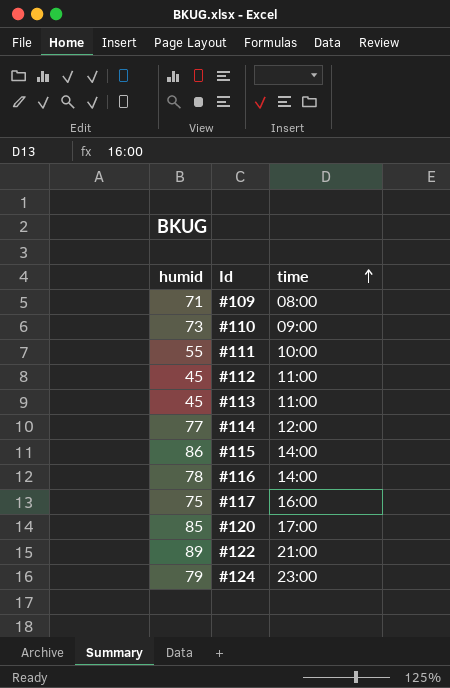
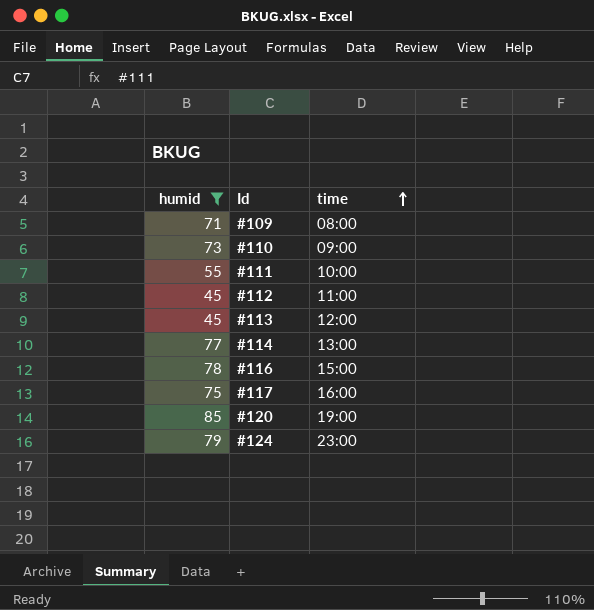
filter: none -> humid <= 85
#113 | time: 11:00 -> 12:00
#114 | time: 12:00 -> 13:00
#116 | time: 14:00 -> 15:00
#120 | time: 17:00 -> 19:00

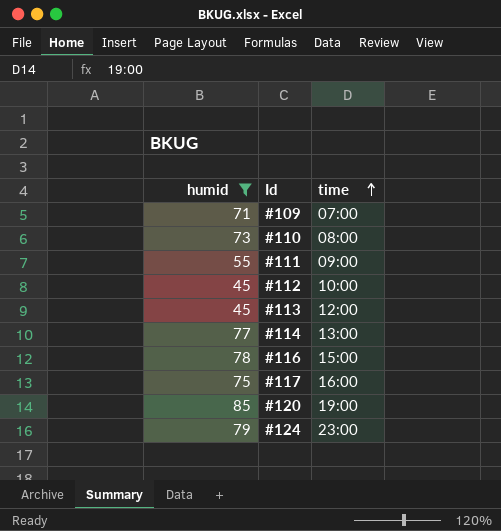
#109 | time: 08:00 -> 07:00
#110 | time: 09:00 -> 08:00
#111 | time: 10:00 -> 09:00
#112 | time: 11:00 -> 10:00

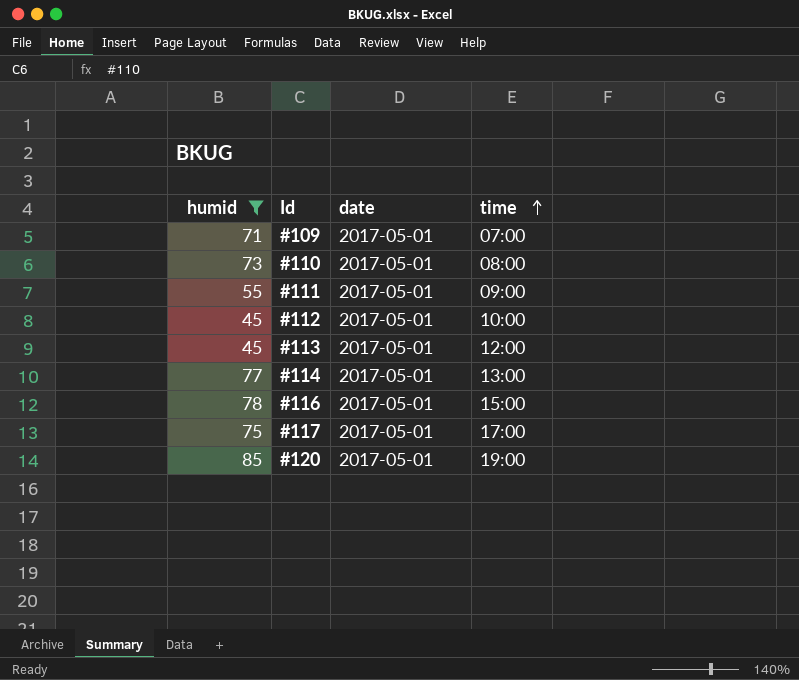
column date | position: none -> 3
row #124: 79 | 23:00 -> none
#117 | time: 16:00 -> 17:00

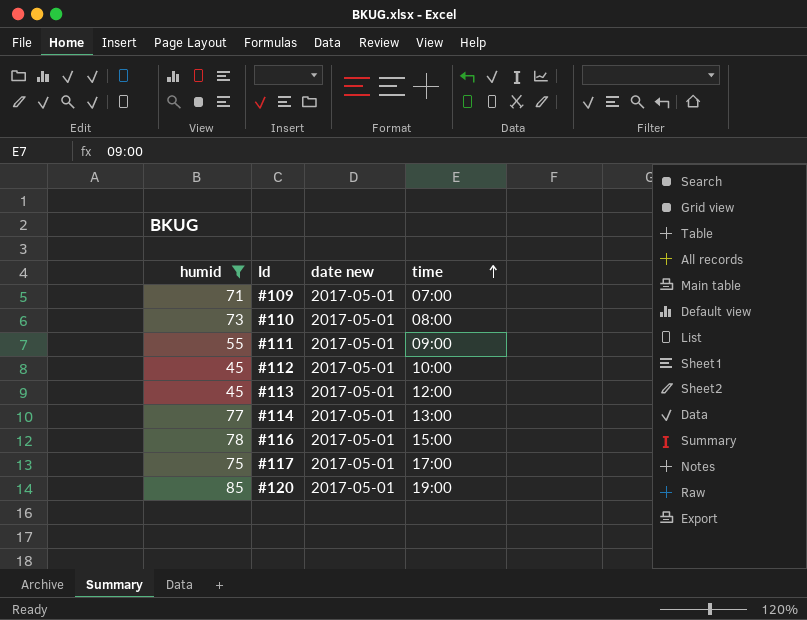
column name: date -> date new

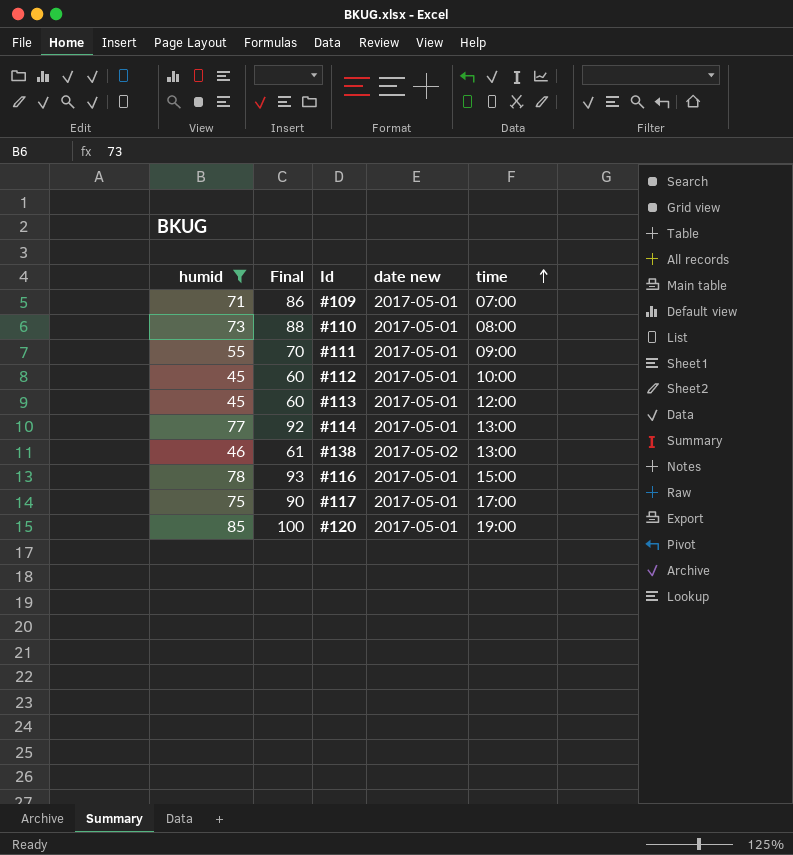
column Final | formula: none -> [humid] + 15
row #138: none -> 46 | 61 | 2017-05-02 | 13:00

